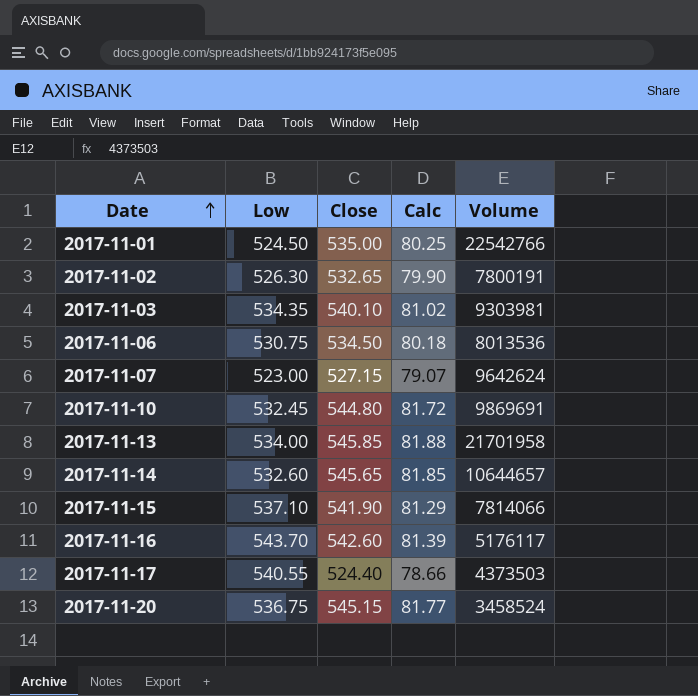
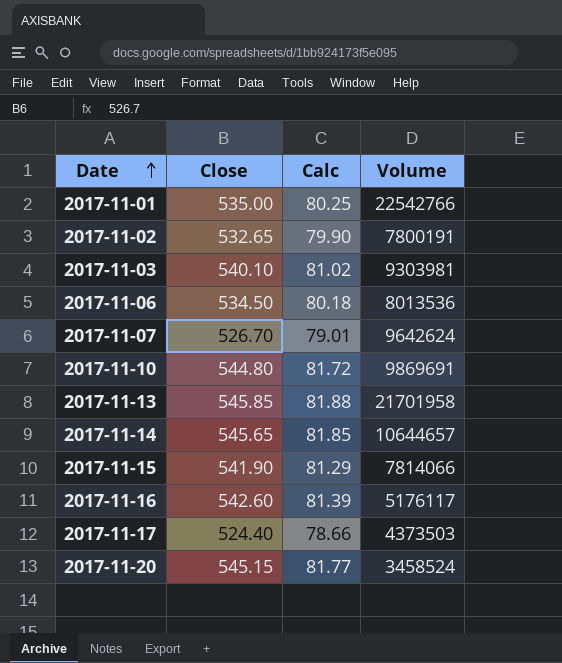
column Low | position: 2 -> none
2017-11-07 | Close: 527.15 -> 526.70
2017-11-07 | Calc: 79.07 -> 79.01

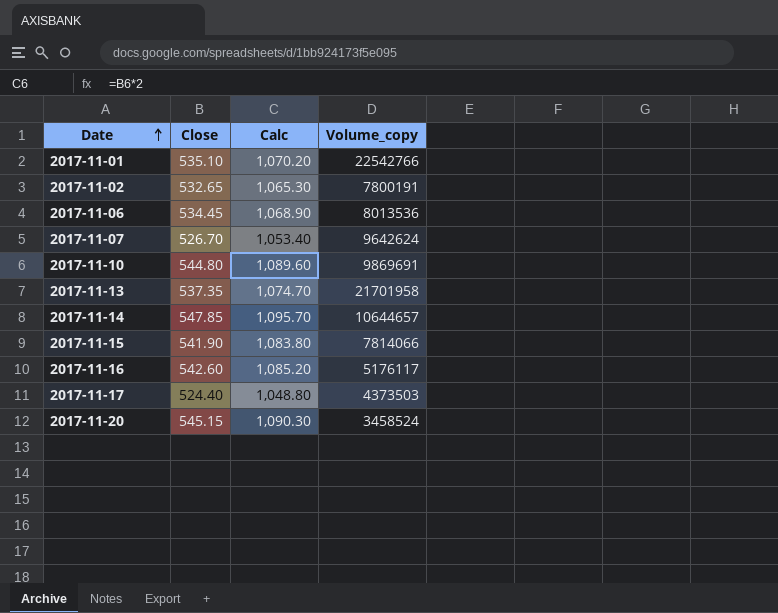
column Calc | formula: [Close] * 0.15 -> [Close] * 2
column name: Volume -> Volume_copy
row 2017-11-03: 540.10 | 81.02 | 9303981 -> none
2017-11-01 | Close: 535.00 -> 535.10
2017-11-06 | Close: 534.50 -> 534.45
2017-11-13 | Close: 545.85 -> 537.35
2017-11-14 | Close: 545.65 -> 547.85

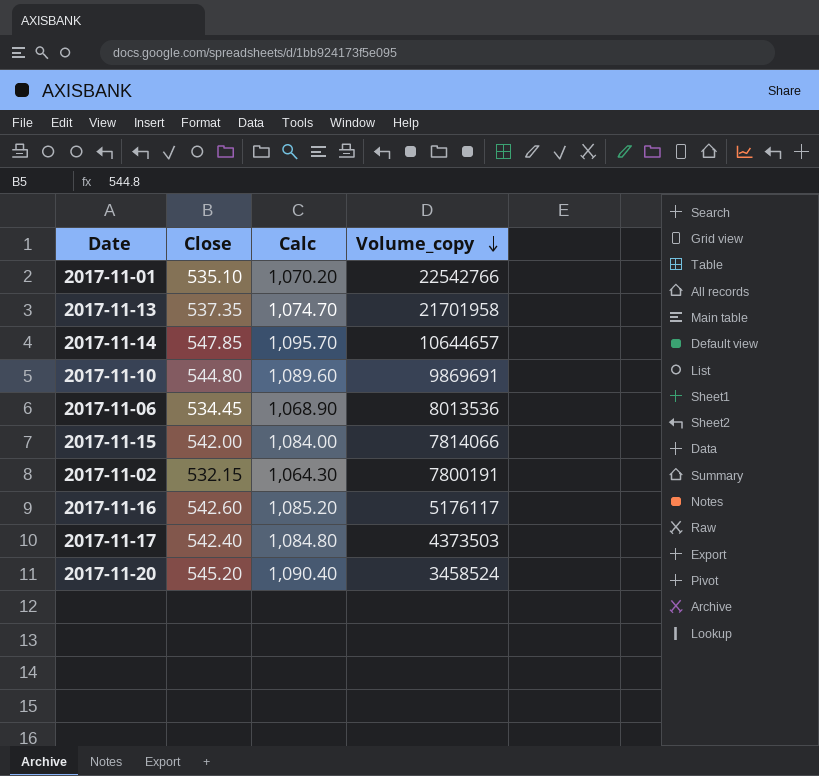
row order: Date ascending -> Volume_copy descending
row 2017-11-07: 526.70 | 1,053.40 | 9642624 -> none
2017-11-15 | Close: 541.90 -> 542.00
2017-11-15 | Calc: 1,083.80 -> 1,084.00
2017-11-02 | Close: 532.65 -> 532.15
2017-11-02 | Calc: 1,065.30 -> 1,064.30
2017-11-17 | Close: 524.40 -> 542.40
2017-11-17 | Calc: 1,048.80 -> 1,084.80
2017-11-20 | Close: 545.15 -> 545.20
2017-11-20 | Calc: 1,090.30 -> 1,090.40

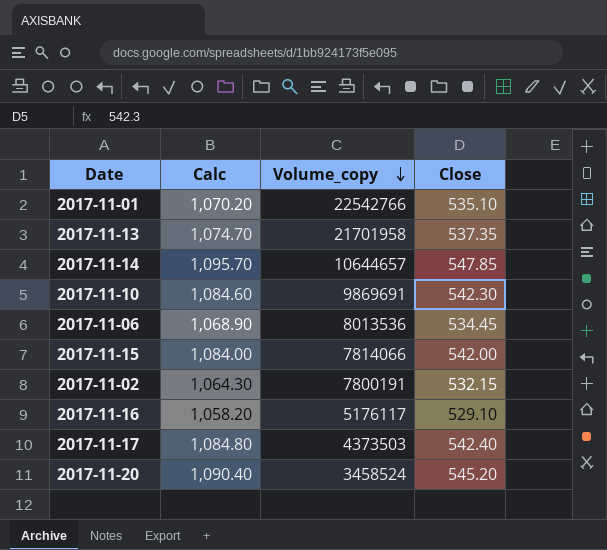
column Close | position: 2 -> 4
2017-11-10 | Calc: 1,089.60 -> 1,084.60
2017-11-10 | Close: 544.80 -> 542.30
2017-11-16 | Calc: 1,085.20 -> 1,058.20
2017-11-16 | Close: 542.60 -> 529.10

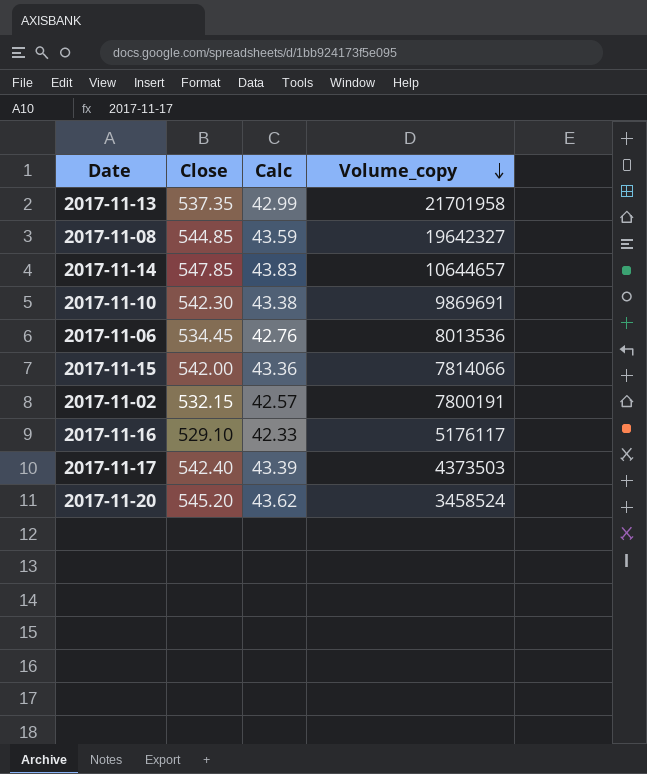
column Close | position: 4 -> 2
column Calc | formula: [Close] * 2 -> [Close] * 0.08
row 2017-11-01: 1,070.20 | 22542766 | 535.10 -> none
row 2017-11-08: none -> 544.85 | 43.59 | 19642327

